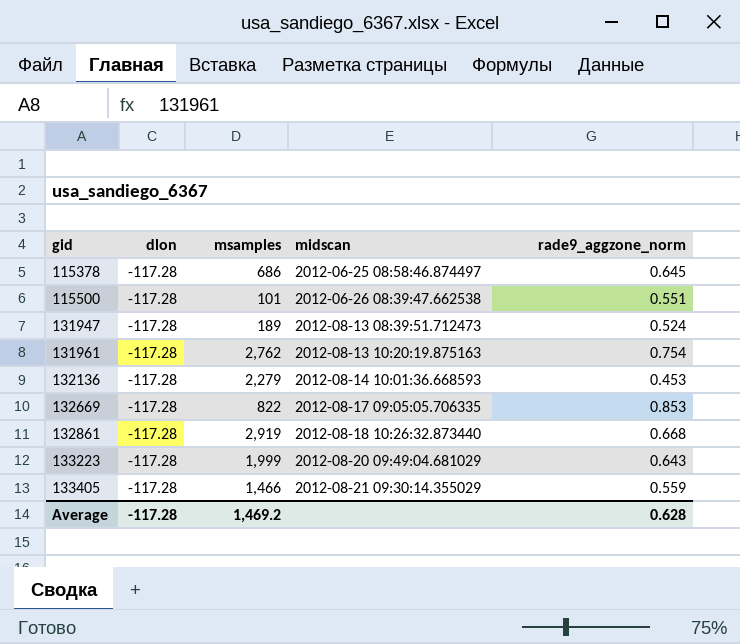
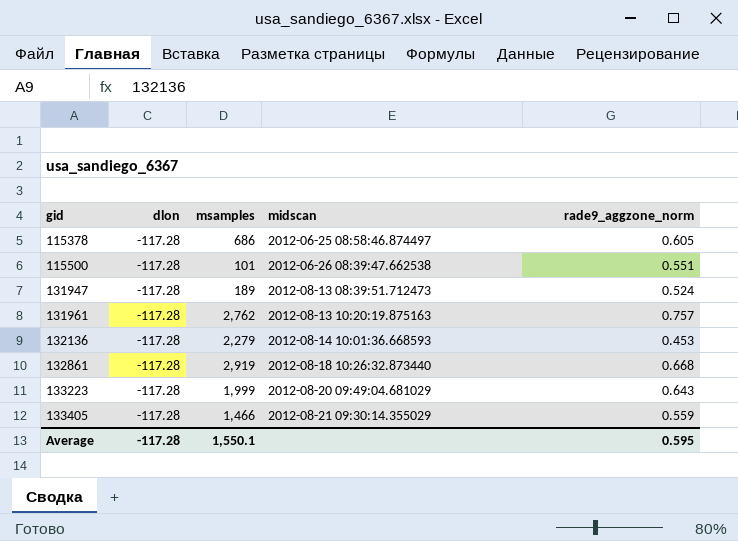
row 132669: -117.28 | 822 | 2012-08-17 09:05:05.706335 | 0.853 -> none
115378 | rade9_aggzone_norm: 0.645 -> 0.605
131961 | rade9_aggzone_norm: 0.754 -> 0.757
Average | msamples: 1,469.2 -> 1,550.1
Average | rade9_aggzone_norm: 0.628 -> 0.595

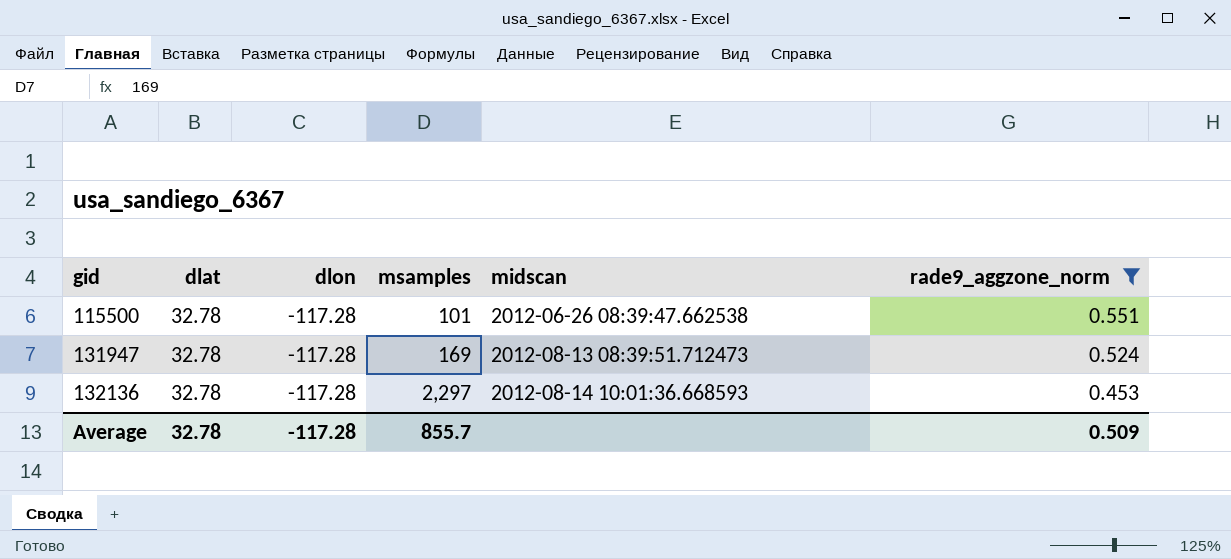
filter: none -> rade9_aggzone_norm <= 0.551
column dlat | position: none -> 2
131947 | msamples: 189 -> 169
132136 | msamples: 2,279 -> 2,297
Average | msamples: 1,550.1 -> 855.7
Average | rade9_aggzone_norm: 0.595 -> 0.509

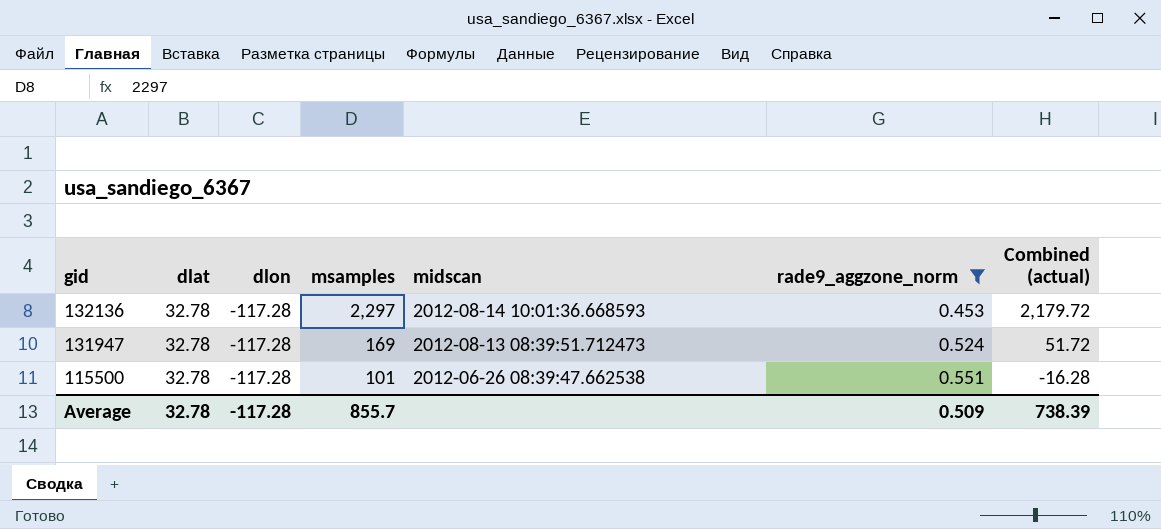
row order: gid ascending -> gid descending
column Combined (actual) | formula: none -> [dlon] + [msamples]

